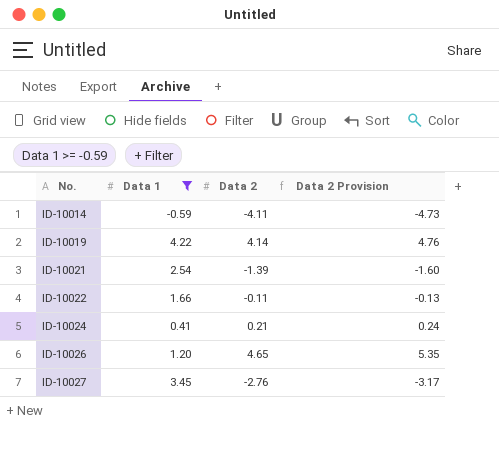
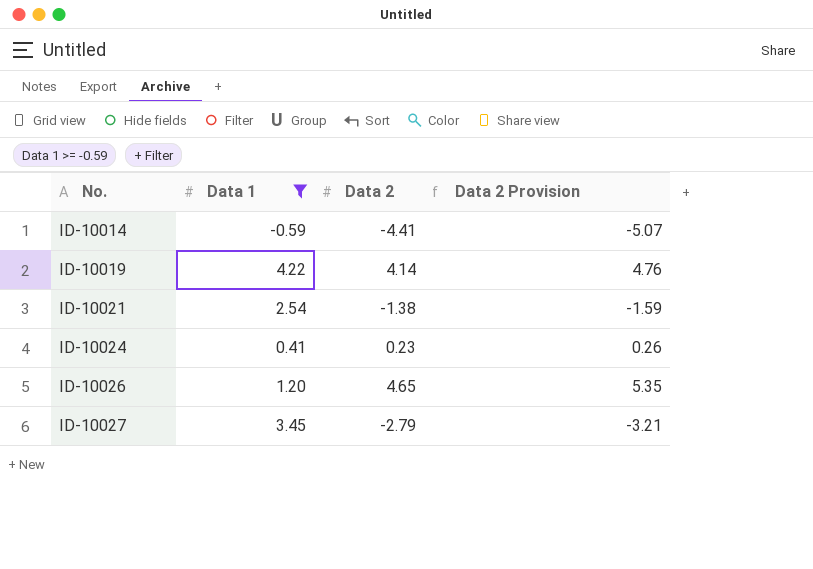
row ID-10022: 1.66 | -0.11 | -0.13 -> none
ID-10014 | Data 2: -4.11 -> -4.41
ID-10014 | Data 2 Provision: -4.73 -> -5.07
ID-10021 | Data 2: -1.39 -> -1.38
ID-10021 | Data 2 Provision: -1.60 -> -1.59
ID-10024 | Data 2: 0.21 -> 0.23
ID-10024 | Data 2 Provision: 0.24 -> 0.26
ID-10027 | Data 2: -2.76 -> -2.79
ID-10027 | Data 2 Provision: -3.17 -> -3.21

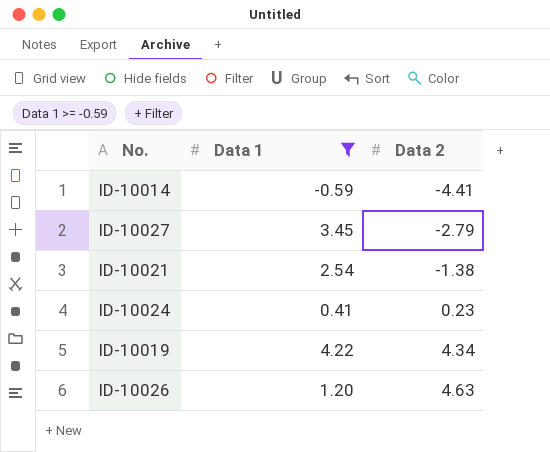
row order: No. ascending -> Data 2 ascending
column Data 2 Provision | formula: [Data 2] * 1.15 -> none
ID-10019 | Data 2: 4.14 -> 4.34
ID-10026 | Data 2: 4.65 -> 4.63

